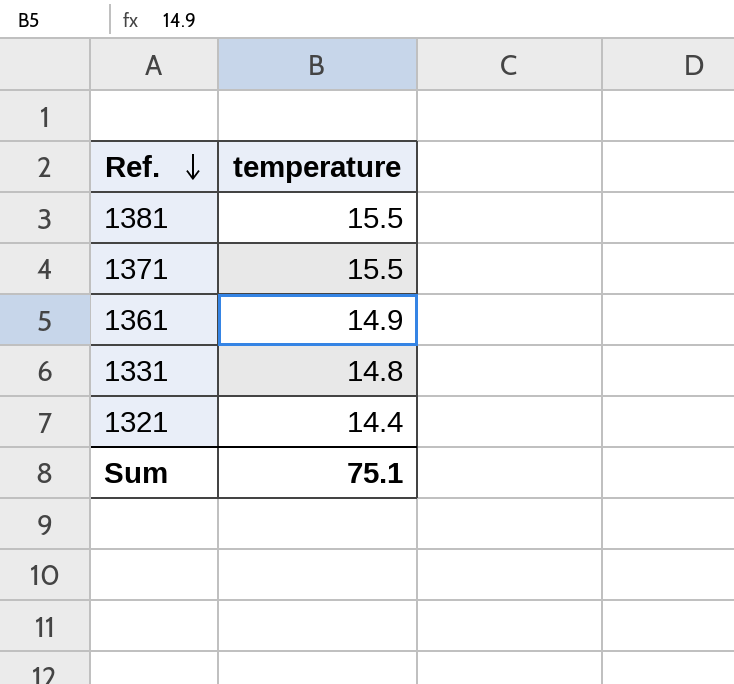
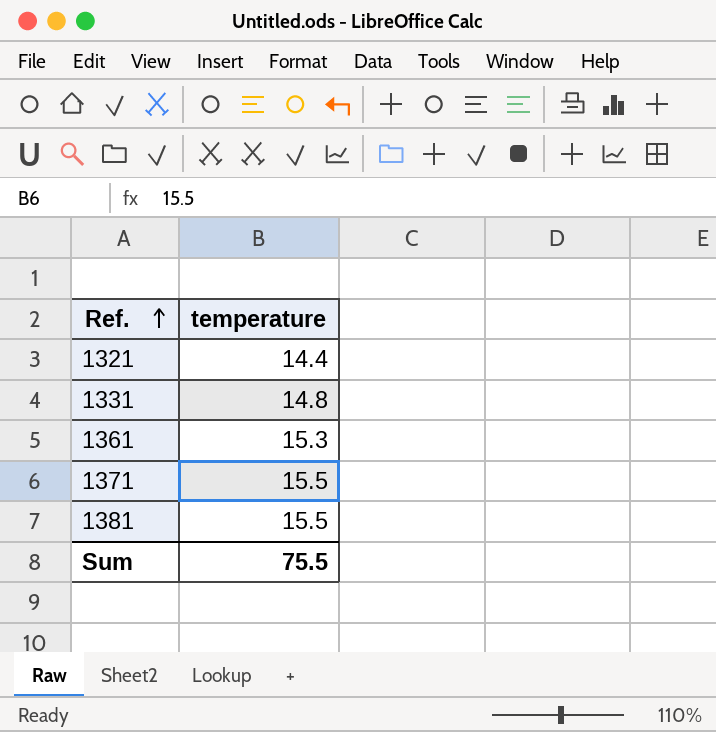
row order: Ref. descending -> Ref. ascending
1361 | temperature: 14.9 -> 15.3
Sum | temperature: 75.1 -> 75.5

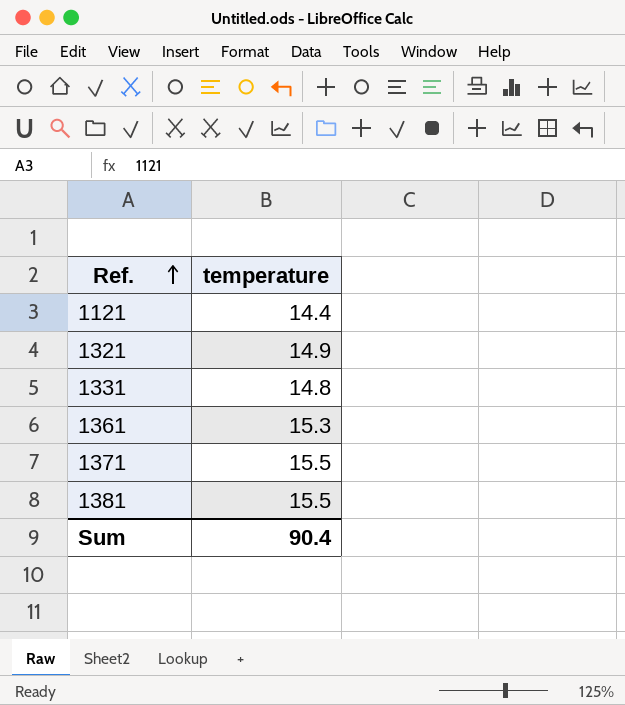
row 1121: none -> 14.4
1321 | temperature: 14.4 -> 14.9
Sum | temperature: 75.5 -> 90.4

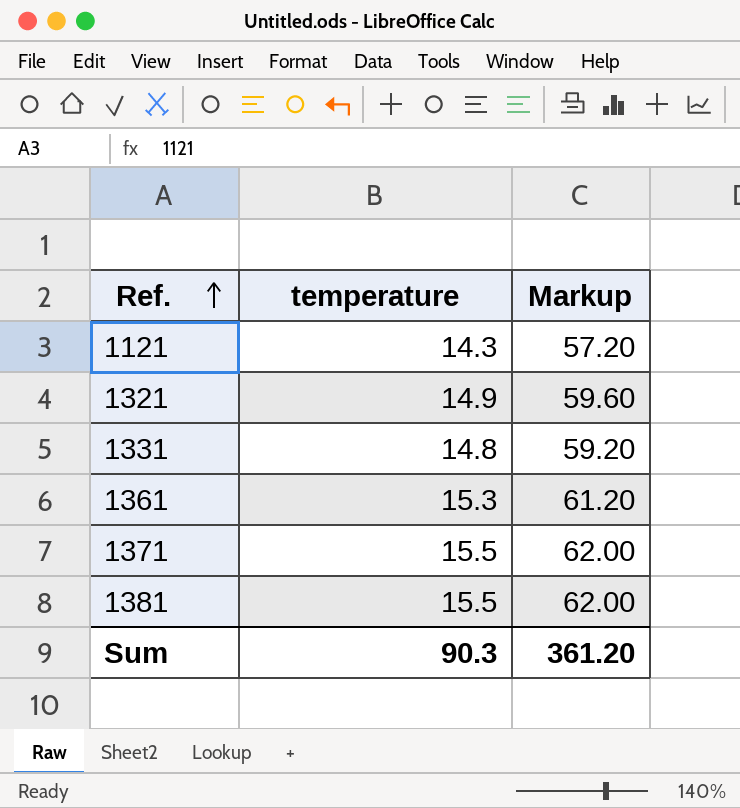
column Markup | formula: none -> [temperature] * 4
1121 | temperature: 14.4 -> 14.3
Sum | temperature: 90.4 -> 90.3

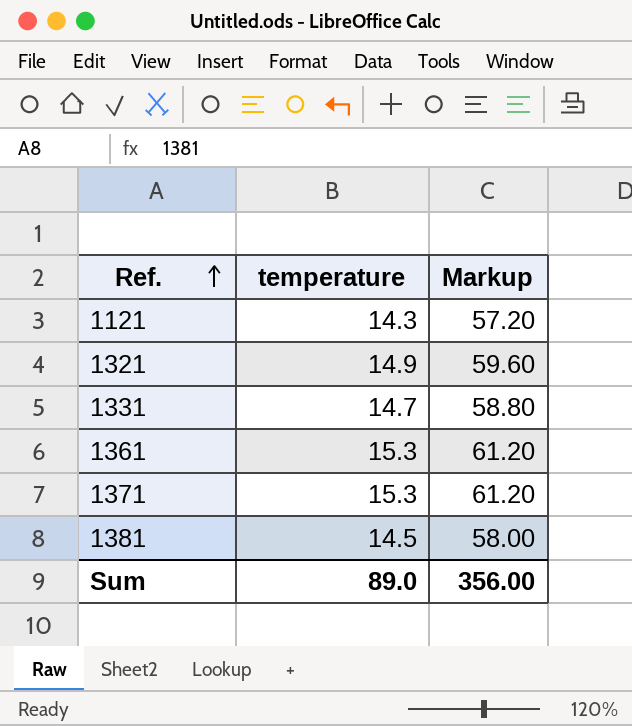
1331 | temperature: 14.8 -> 14.7
1331 | Markup: 59.20 -> 58.80
1371 | temperature: 15.5 -> 15.3
1371 | Markup: 62.00 -> 61.20
1381 | temperature: 15.5 -> 14.5
1381 | Markup: 62.00 -> 58.00
Sum | temperature: 90.3 -> 89.0
Sum | Markup: 361.20 -> 356.00

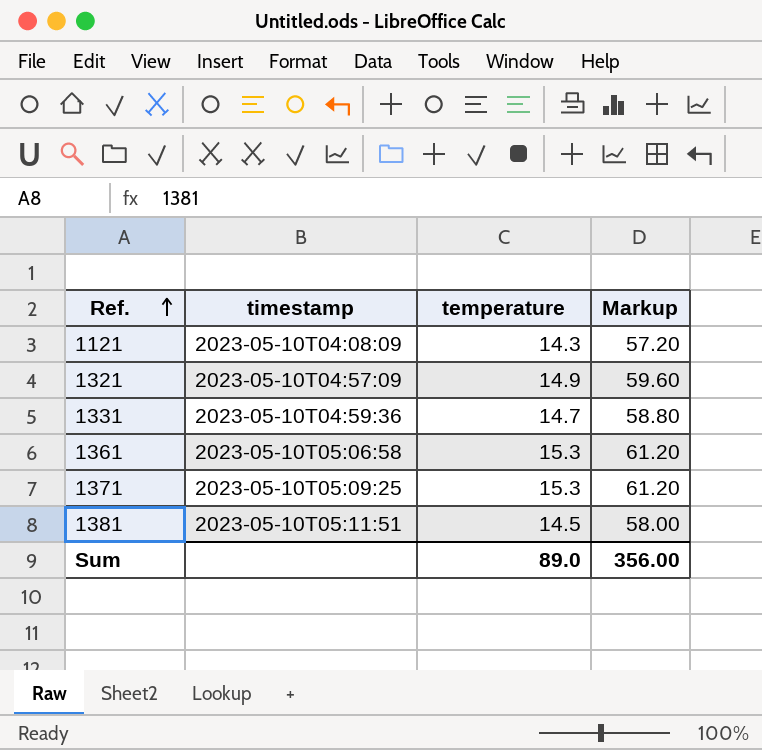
column timestamp | position: none -> 2

